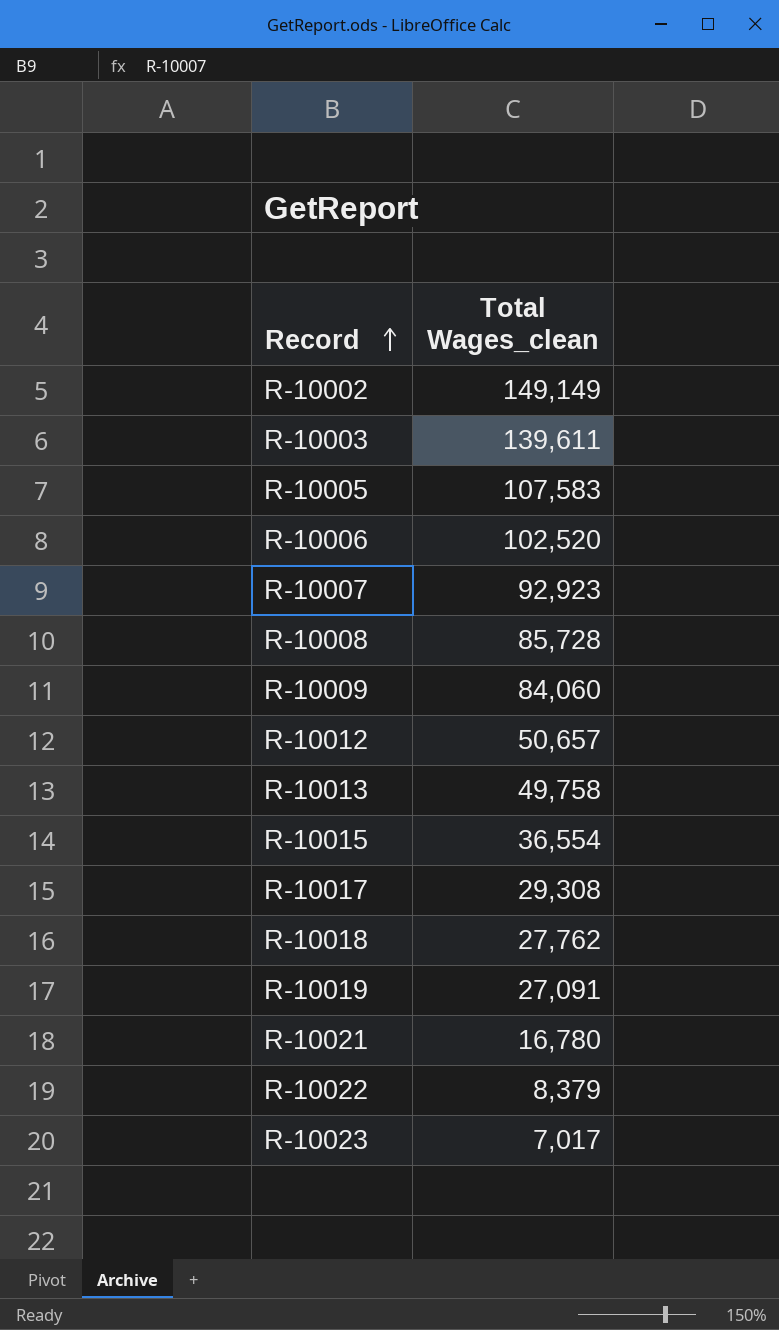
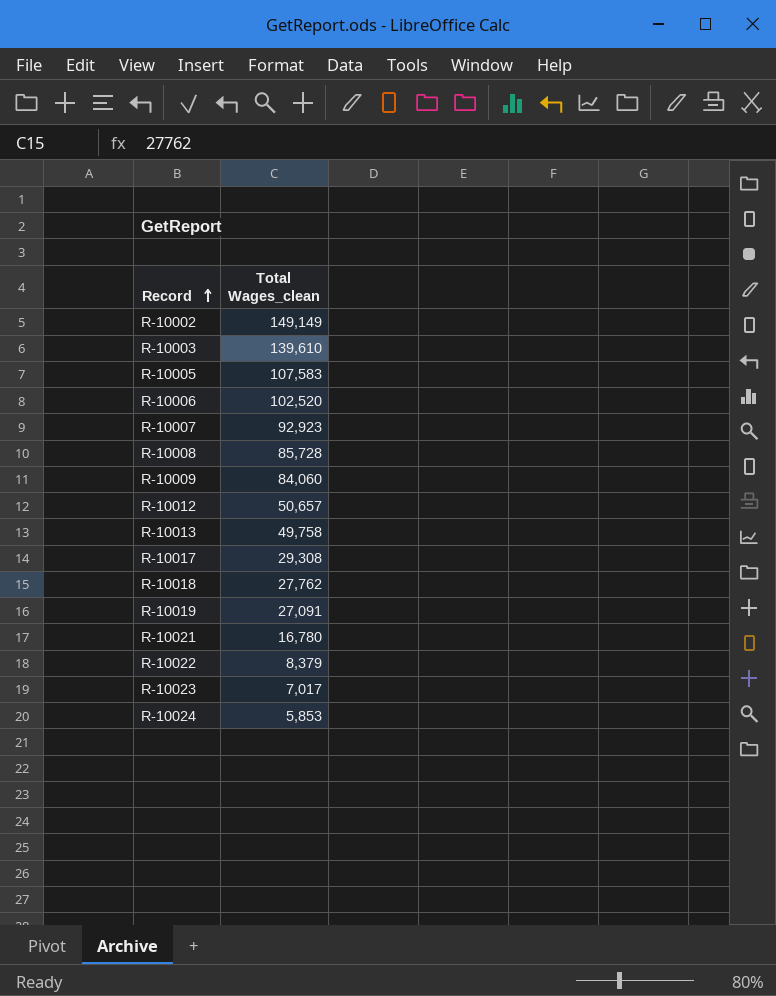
row R-10015: 36,554 -> none
R-10003 | Total Wages_clean: 139,611 -> 139,610
row R-10024: none -> 5,853

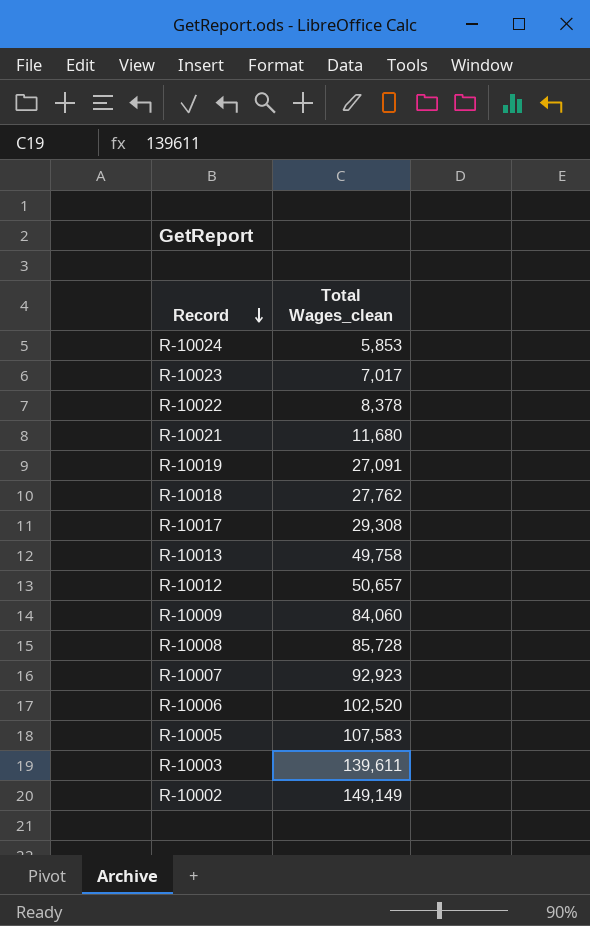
row order: Record ascending -> Record descending
R-10022 | Total Wages_clean: 8,379 -> 8,378
R-10021 | Total Wages_clean: 16,780 -> 11,680
R-10003 | Total Wages_clean: 139,610 -> 139,611

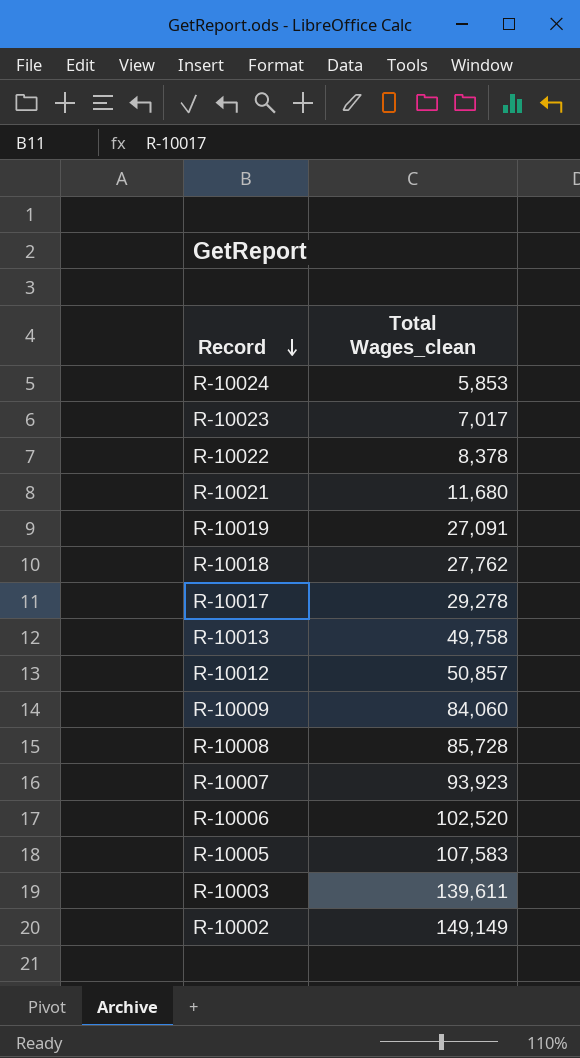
R-10017 | Total Wages_clean: 29,308 -> 29,278
R-10012 | Total Wages_clean: 50,657 -> 50,857
R-10007 | Total Wages_clean: 92,923 -> 93,923

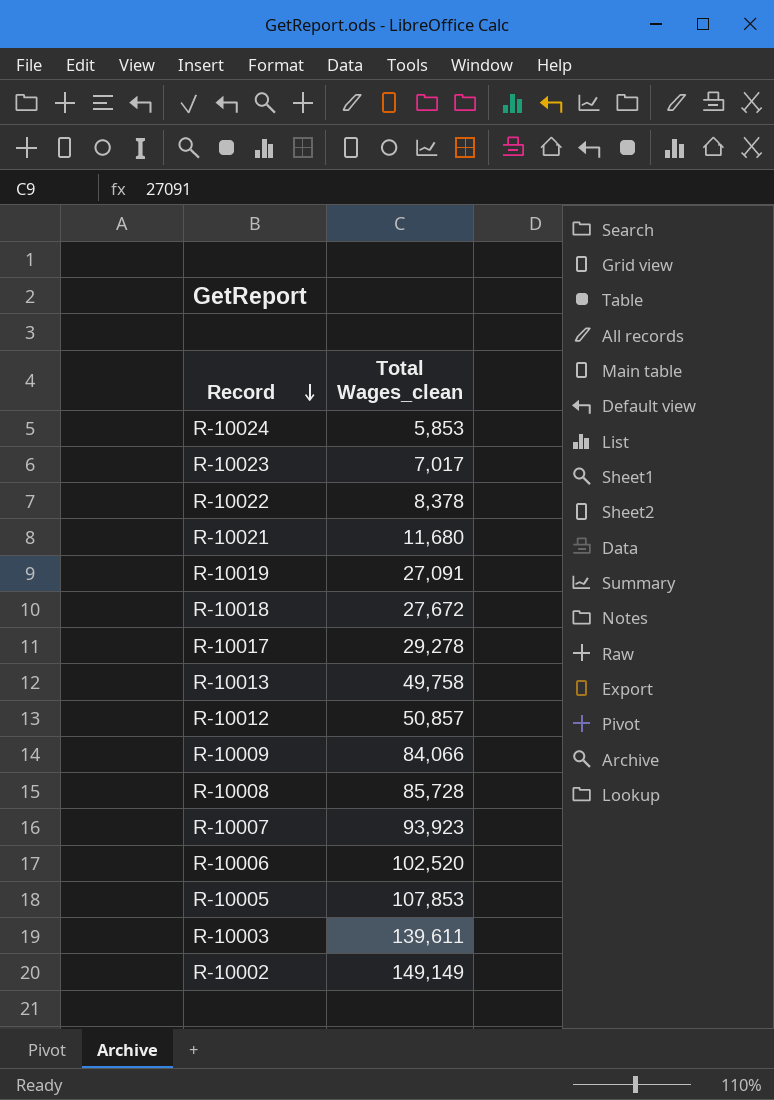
R-10018 | Total Wages_clean: 27,762 -> 27,672
R-10009 | Total Wages_clean: 84,060 -> 84,066
R-10005 | Total Wages_clean: 107,583 -> 107,853

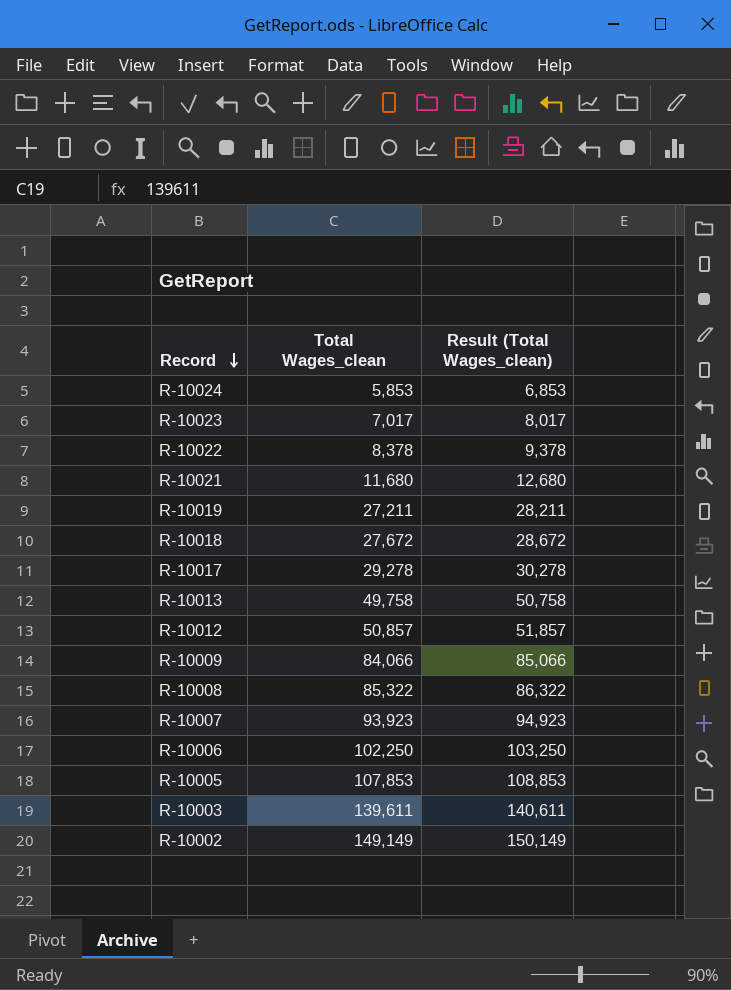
column Result (Total Wages_clean) | formula: none -> [Total Wages_clean] + 1000
R-10019 | Total Wages_clean: 27,091 -> 27,211
R-10008 | Total Wages_clean: 85,728 -> 85,322
R-10006 | Total Wages_clean: 102,520 -> 102,250

